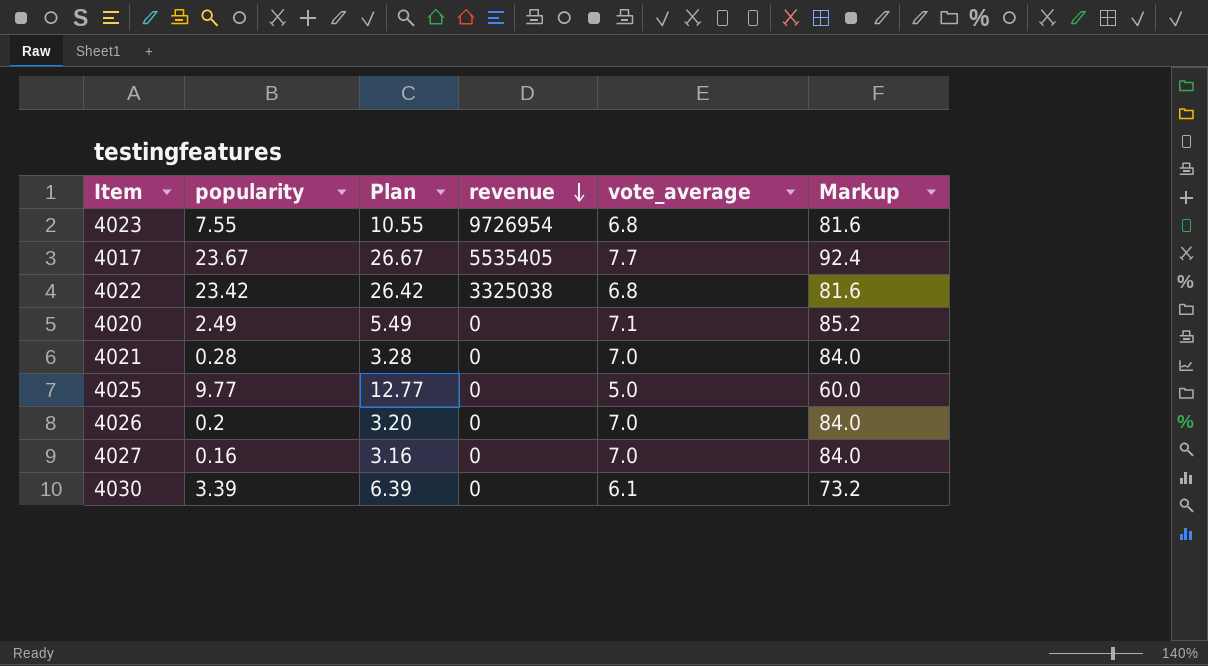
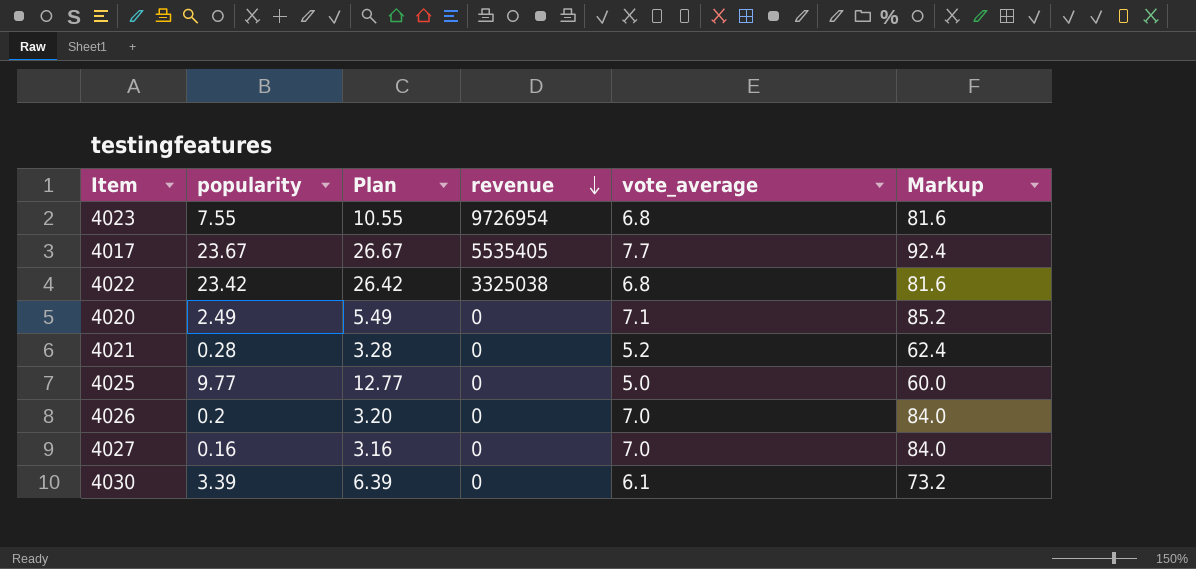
4021 | vote_average: 7.0 -> 5.2
4021 | Markup: 84.0 -> 62.4

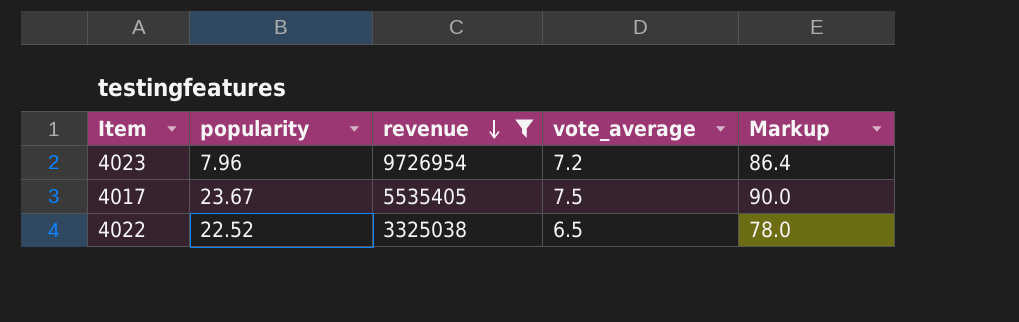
filter: none -> revenue != 0
column Plan | formula: [popularity] + 3 -> none
4023 | popularity: 7.55 -> 7.96
4023 | vote_average: 6.8 -> 7.2
4023 | Markup: 81.6 -> 86.4
4017 | vote_average: 7.7 -> 7.5
4017 | Markup: 92.4 -> 90.0
4022 | popularity: 23.42 -> 22.52
4022 | vote_average: 6.8 -> 6.5
4022 | Markup: 81.6 -> 78.0

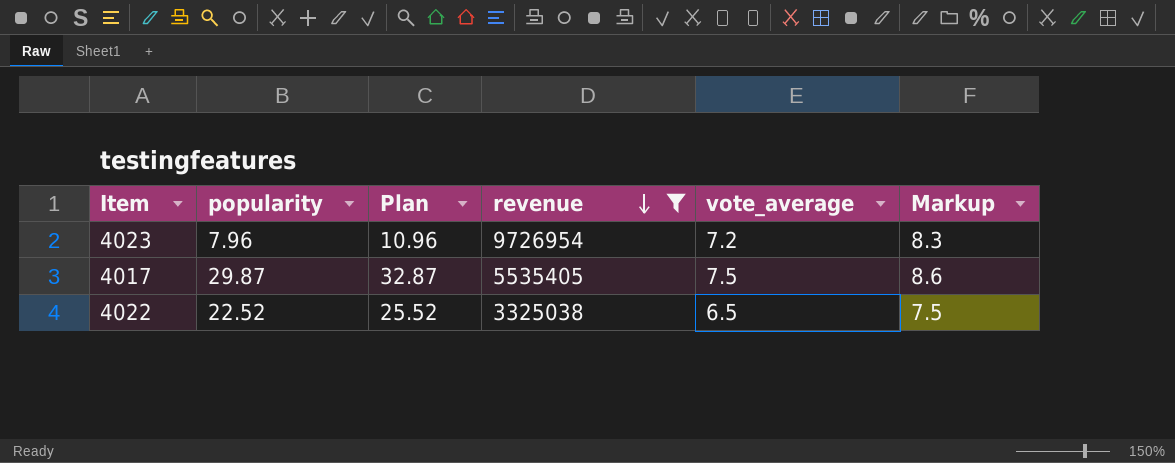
column Plan | formula: none -> [popularity] + 3
column Markup | formula: [vote_average] * 12 -> [vote_average] * 1.15
4017 | popularity: 23.67 -> 29.87

